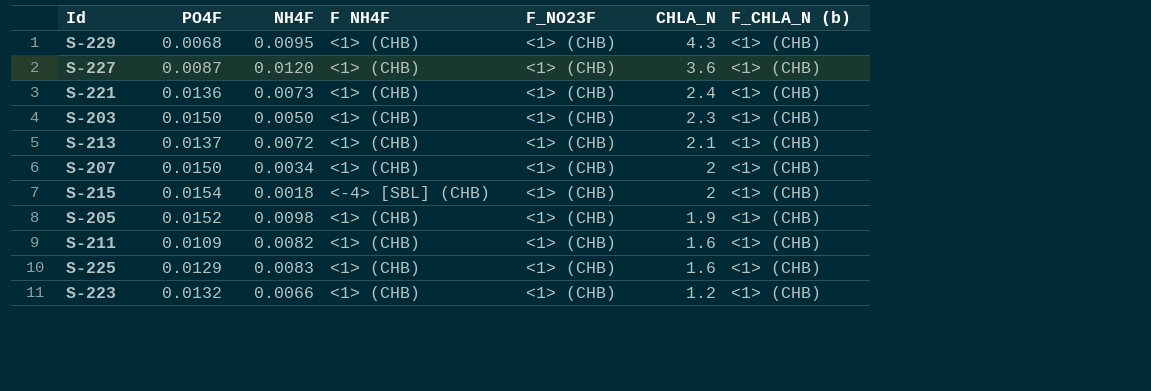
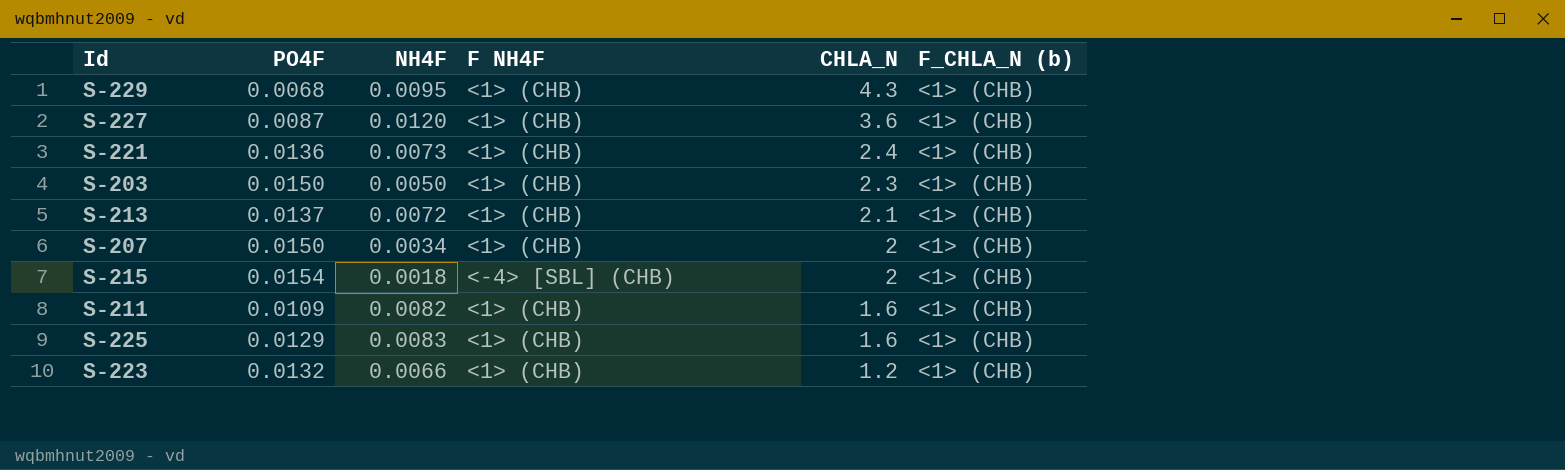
column F_NO23F | position: 5 -> none
row S-205: 0.0152 | 0.0098 | <1> (CHB) | <1> (CHB) | 1.9 | <1> (CHB) -> none

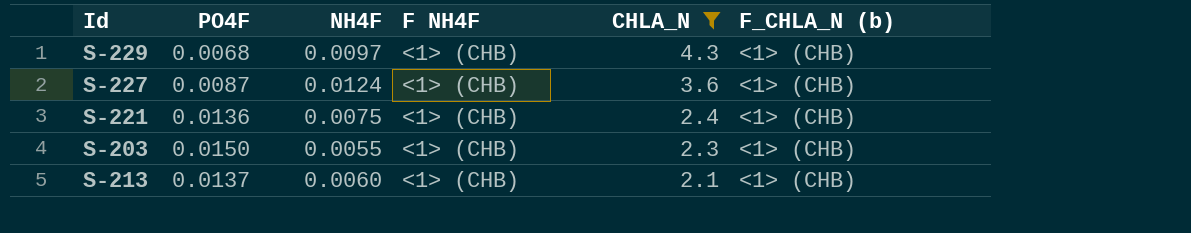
filter: none -> CHLA_N >= 2.1
S-229 | NH4F: 0.0095 -> 0.0097
S-227 | NH4F: 0.0120 -> 0.0124
S-221 | NH4F: 0.0073 -> 0.0075
S-203 | NH4F: 0.0050 -> 0.0055
S-213 | NH4F: 0.0072 -> 0.0060

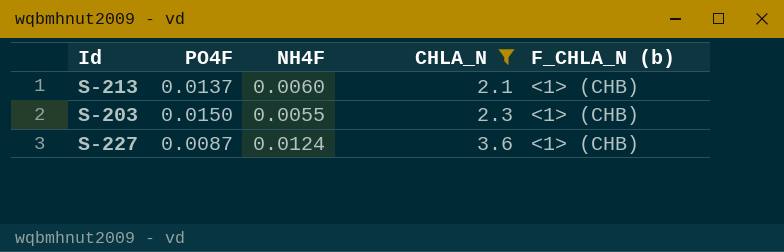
row order: CHLA_N descending -> CHLA_N ascending
column F NH4F | position: 4 -> none
row S-229: 0.0068 | 0.0097 | <1> (CHB) | 4.3 | <1> (CHB) -> none
row S-221: 0.0136 | 0.0075 | <1> (CHB) | 2.4 | <1> (CHB) -> none

